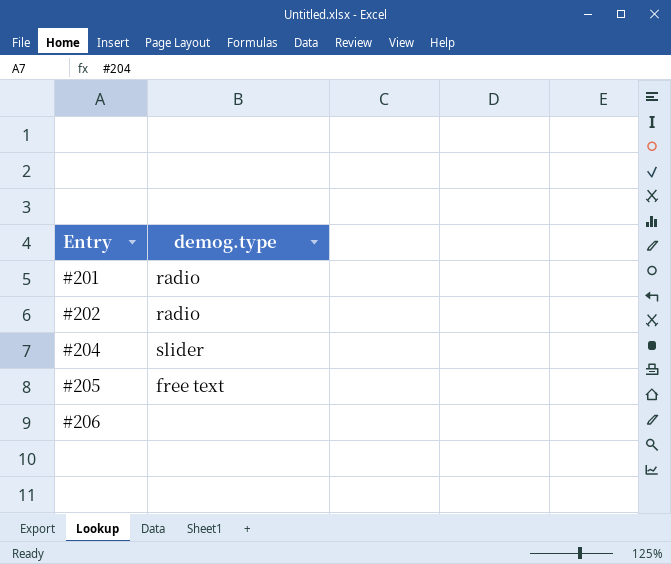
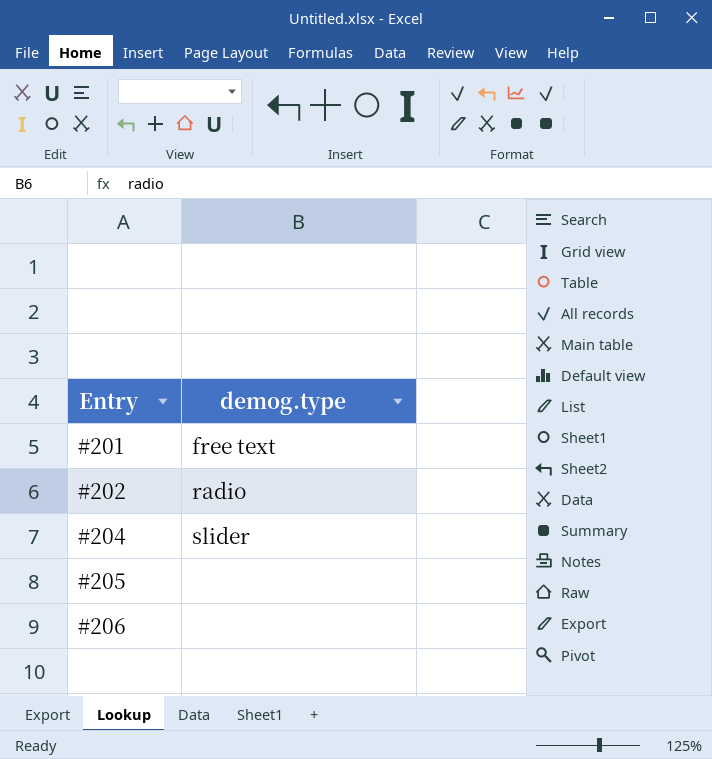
#201 | demog.type: radio -> free text
#205 | demog.type: free text -> none

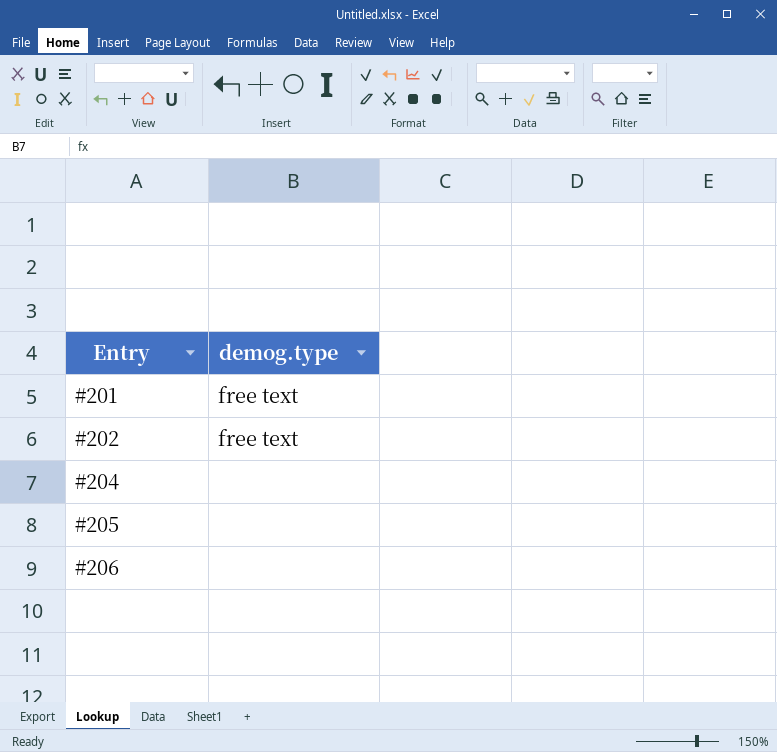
#202 | demog.type: radio -> free text
#204 | demog.type: slider -> none

